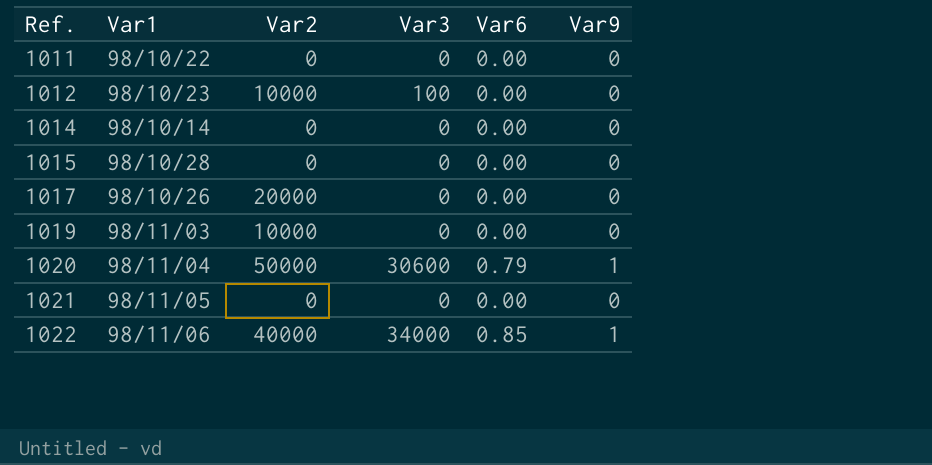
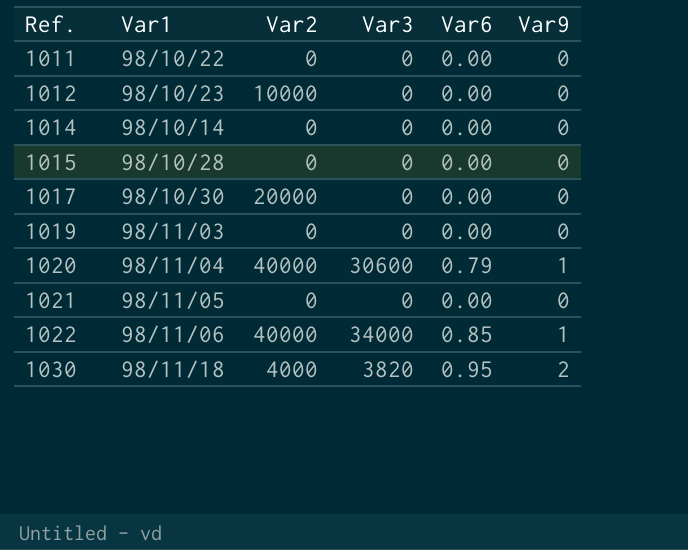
1012 | Var3: 100 -> 0
1017 | Var1: 98/10/26 -> 98/10/30
1019 | Var2: 10000 -> 0
1020 | Var2: 50000 -> 40000
row 1030: none -> 98/11/18 | 4000 | 3820 | 0.95 | 2

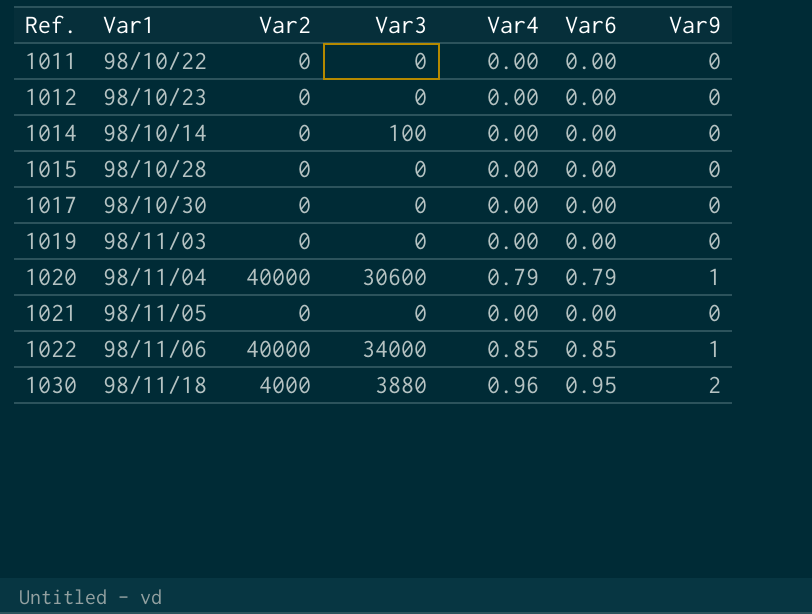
column Var4 | position: none -> 5
1012 | Var2: 10000 -> 0
1014 | Var3: 0 -> 100
1017 | Var2: 20000 -> 0
1030 | Var3: 3820 -> 3880

